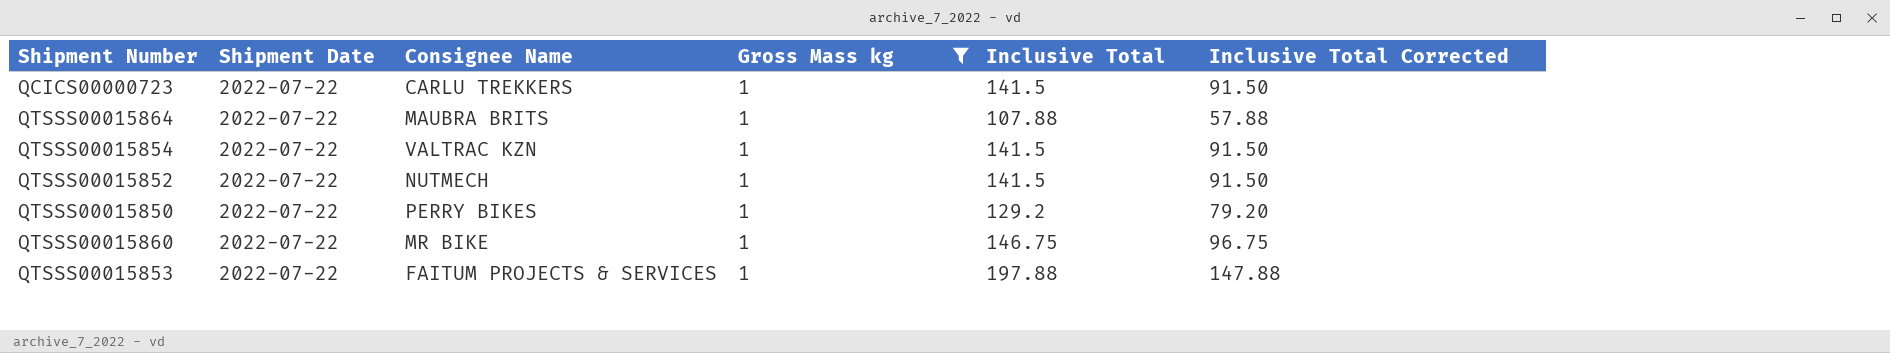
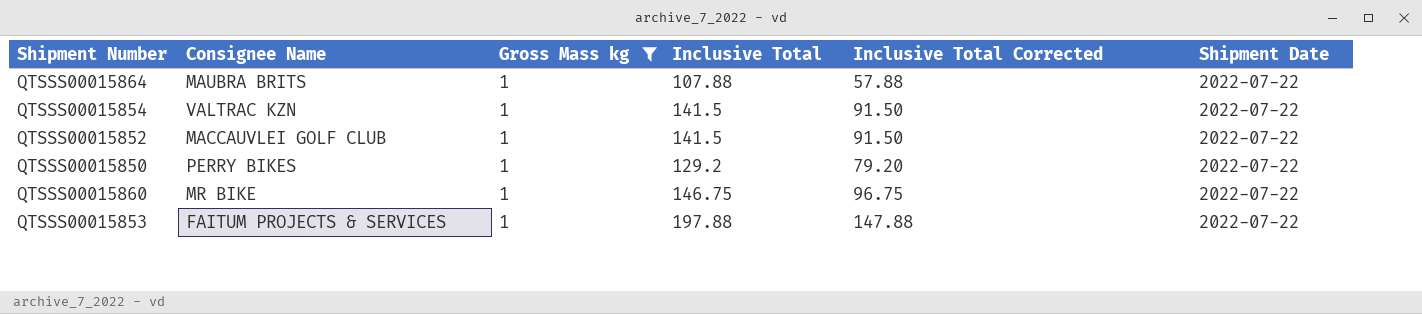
column Shipment Date | position: 2 -> 6
row QCICS00000723: 2022-07-22 | CARLU TREKKERS | 1 | 141.5 | 91.50 -> none
QTSSS00015852 | Consignee Name: NUTMECH -> MACCAUVLEI GOLF CLUB

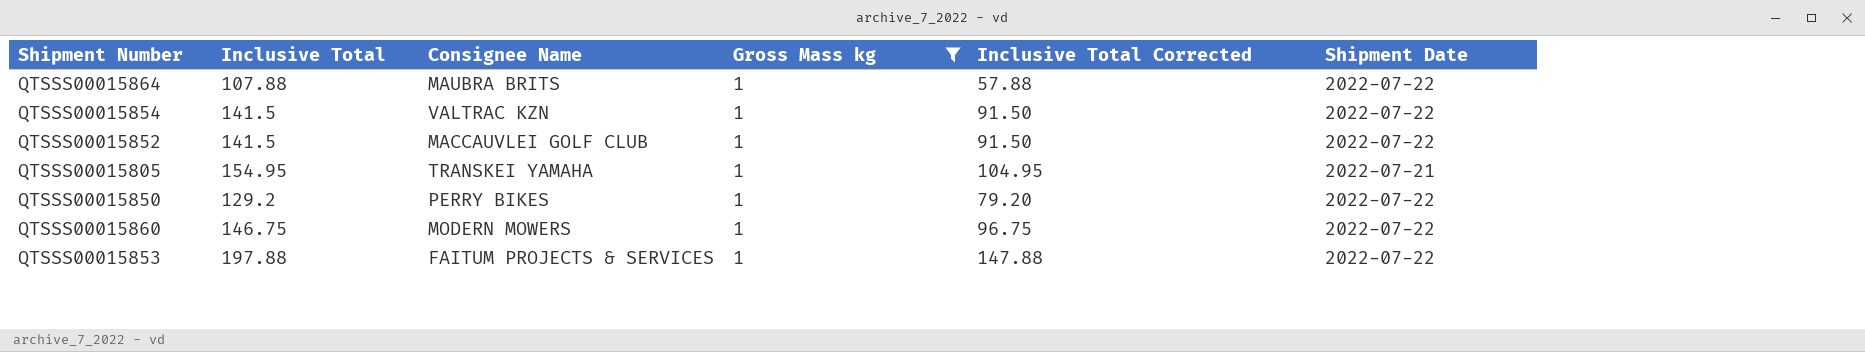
column Inclusive Total | position: 4 -> 2
row QTSSS00015805: none -> 154.95 | TRANSKEI YAMAHA | 1 | 104.95 | 2022-07-21
QTSSS00015860 | Consignee Name: MR BIKE -> MODERN MOWERS

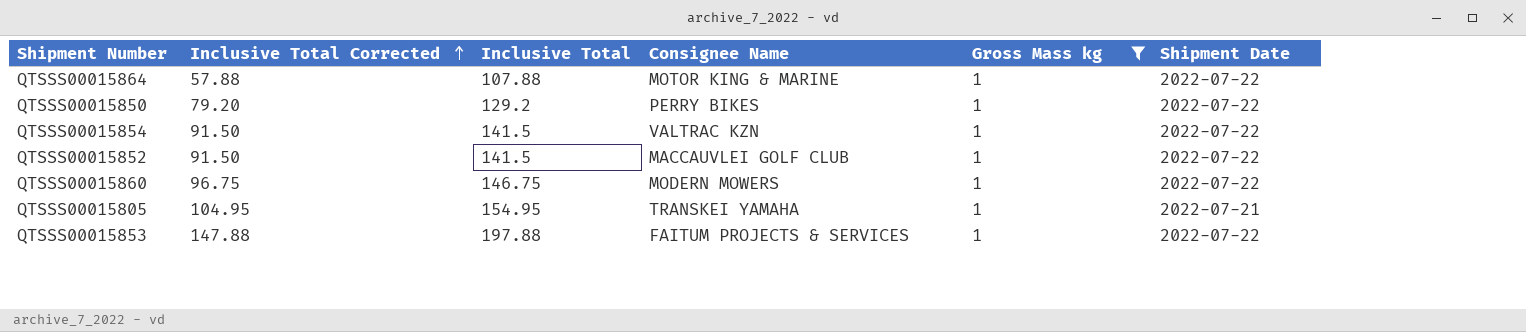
row order: none -> Inclusive Total Corrected ascending
column Inclusive Total Corrected | position: 5 -> 2
QTSSS00015864 | Consignee Name: MAUBRA BRITS -> MOTOR KING & MARINE

